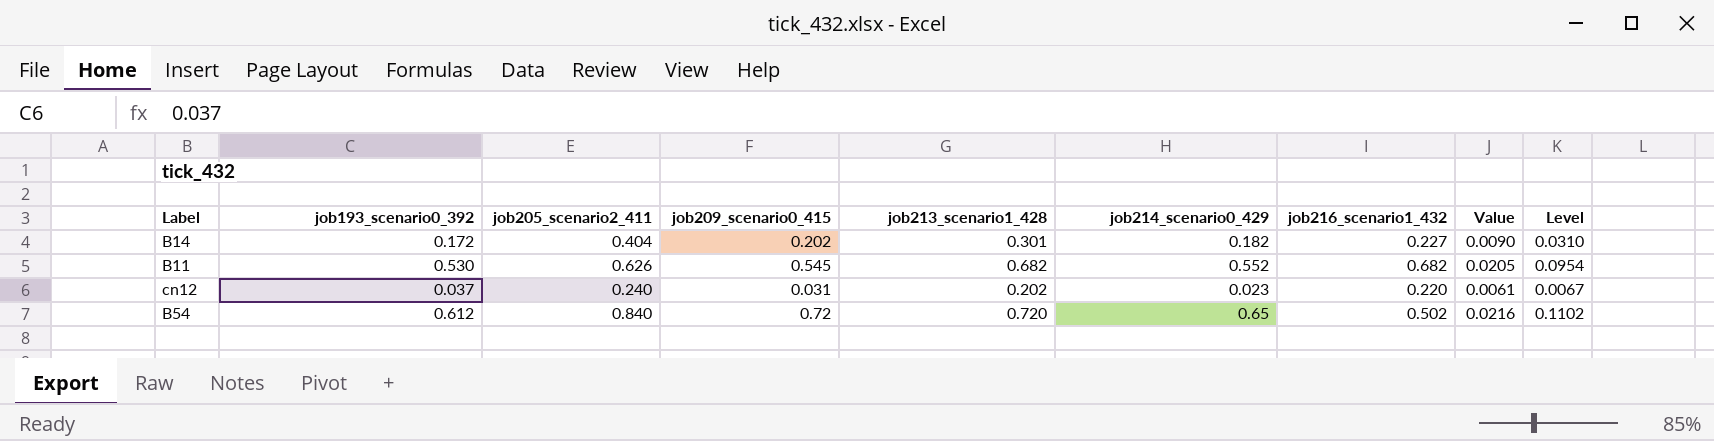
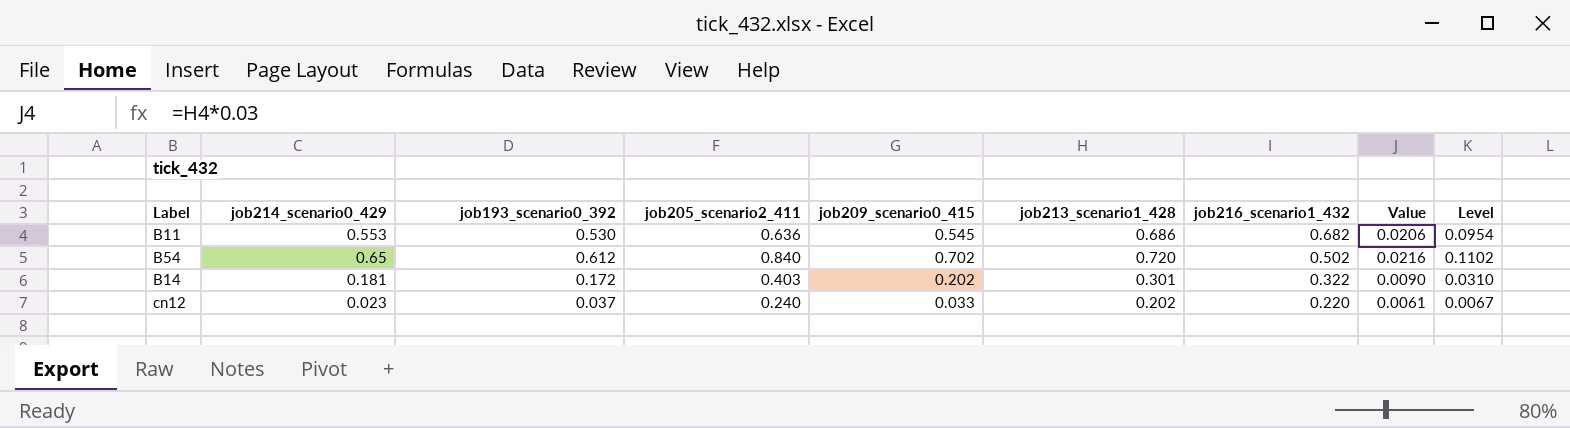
row order: none -> job216_scenario1_432 descending
column job214_scenario0_429 | position: 6 -> 2
B11 | job214_scenario0_429: 0.552 -> 0.553
B11 | job205_scenario2_411: 0.626 -> 0.636
B11 | job213_scenario1_428: 0.682 -> 0.686
B11 | Value: 0.0205 -> 0.0206
B54 | job209_scenario0_415: 0.72 -> 0.702
B14 | job214_scenario0_429: 0.182 -> 0.181
B14 | job205_scenario2_411: 0.404 -> 0.403
B14 | job216_scenario1_432: 0.227 -> 0.322
cn12 | job209_scenario0_415: 0.031 -> 0.033

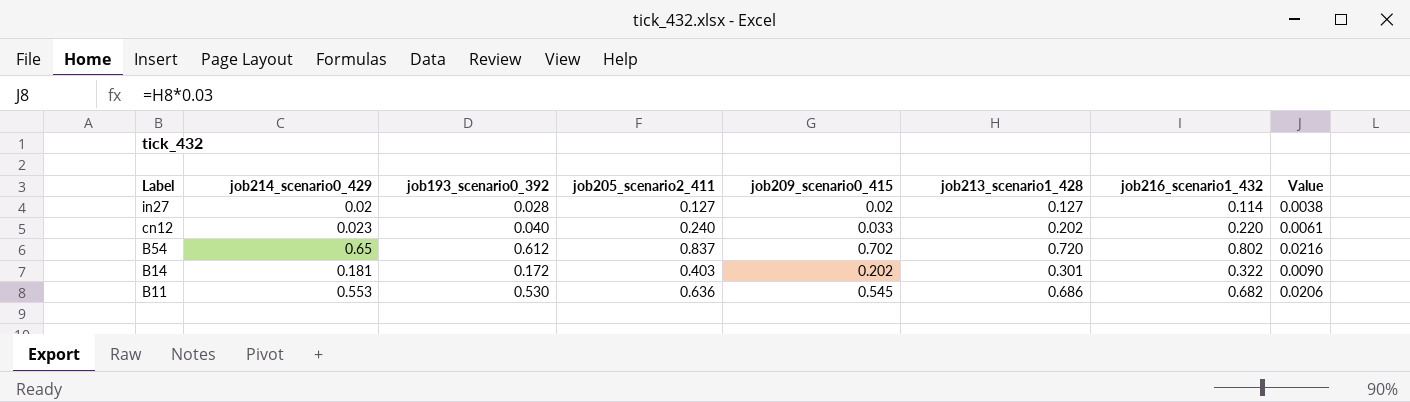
row order: job216_scenario1_432 descending -> Label descending
column Level | formula: [job193_scenario0_392] * 0.18 -> none
row in27: none -> 0.02 | 0.028 | 0.127 | 0.02 | 0.127 | 0.114 | 0.0038
cn12 | job193_scenario0_392: 0.037 -> 0.040
B54 | job205_scenario2_411: 0.840 -> 0.837
B54 | job216_scenario1_432: 0.502 -> 0.802

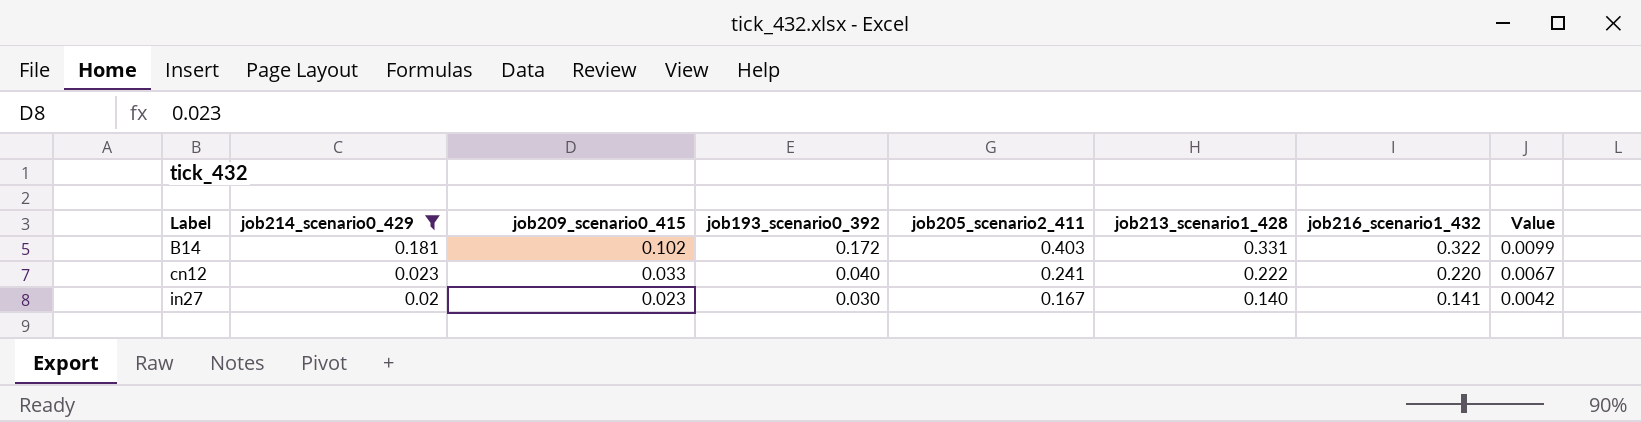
filter: none -> job214_scenario0_429 <= 0.181
row order: Label descending -> Label ascending
column job209_scenario0_415 | position: 5 -> 3
B14 | job209_scenario0_415: 0.202 -> 0.102
B14 | job213_scenario1_428: 0.301 -> 0.331
B14 | Value: 0.0090 -> 0.0099
cn12 | job205_scenario2_411: 0.240 -> 0.241
cn12 | job213_scenario1_428: 0.202 -> 0.222
cn12 | Value: 0.0061 -> 0.0067
in27 | job209_scenario0_415: 0.02 -> 0.023
in27 | job193_scenario0_392: 0.028 -> 0.030
in27 | job205_scenario2_411: 0.127 -> 0.167
in27 | job213_scenario1_428: 0.127 -> 0.140
in27 | job216_scenario1_432: 0.114 -> 0.141
in27 | Value: 0.0038 -> 0.0042

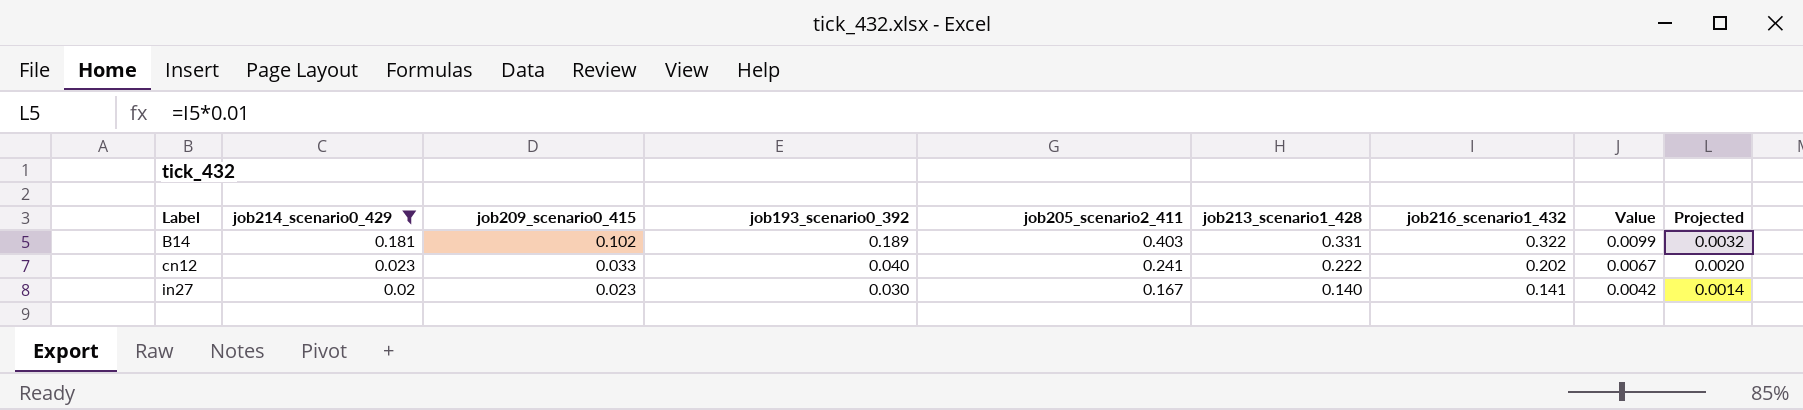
column Projected | formula: none -> [job216_scenario1_432] * 0.01
B14 | job193_scenario0_392: 0.172 -> 0.189
cn12 | job216_scenario1_432: 0.220 -> 0.202

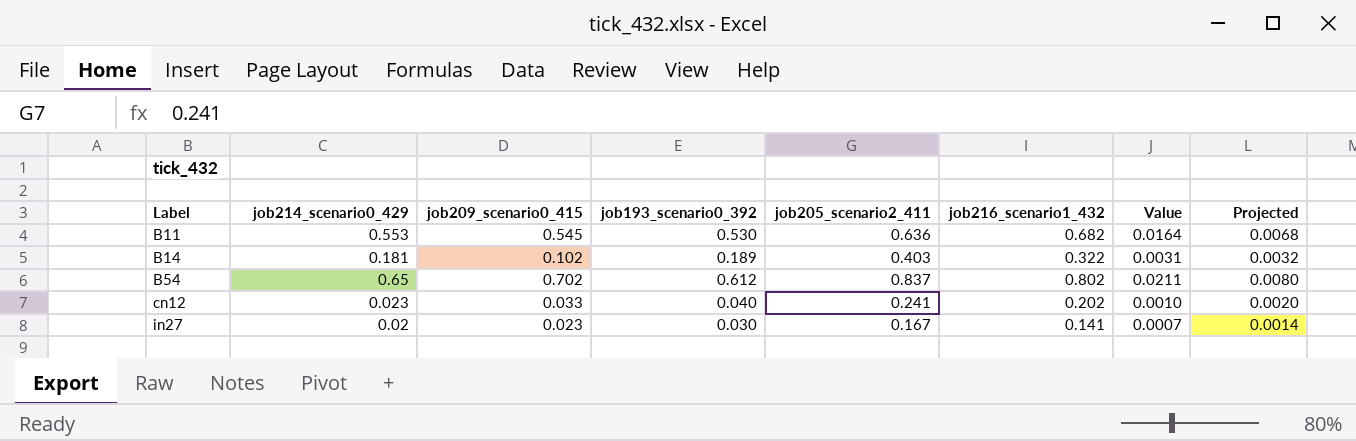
filter: job214_scenario0_429 <= 0.181 -> none
column job213_scenario1_428 | position: 6 -> none
column Value | formula: [job213_scenario1_428] * 0.03 -> [job209_scenario0_415] * 0.03

